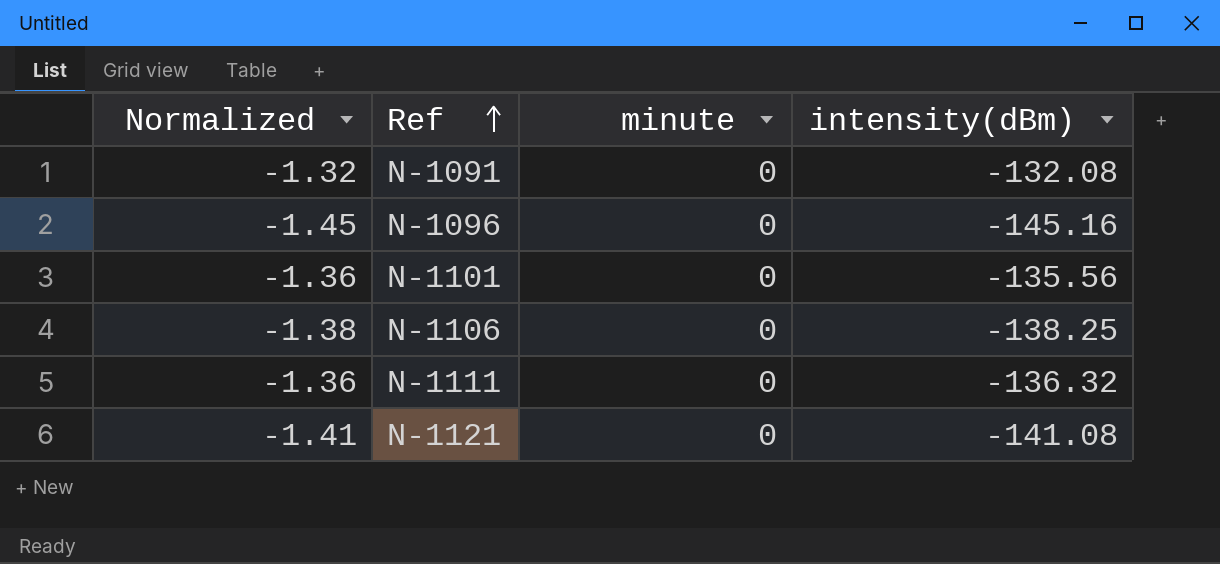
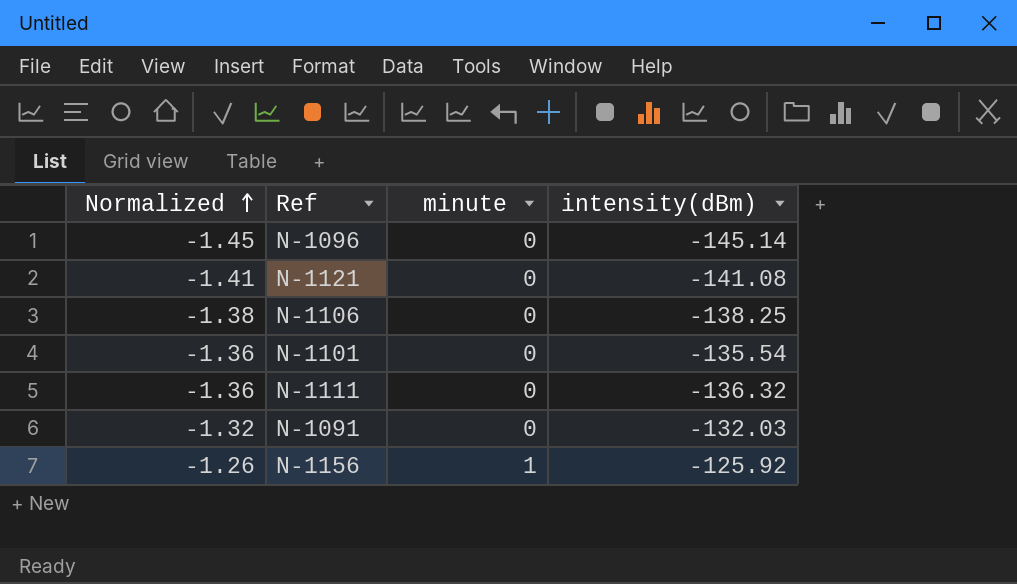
row order: Ref ascending -> Normalized ascending
N-1096 | intensity(dBm): -145.16 -> -145.14
N-1101 | intensity(dBm): -135.56 -> -135.54
N-1091 | intensity(dBm): -132.08 -> -132.03
row N-1156: none -> -1.26 | 1 | -125.92

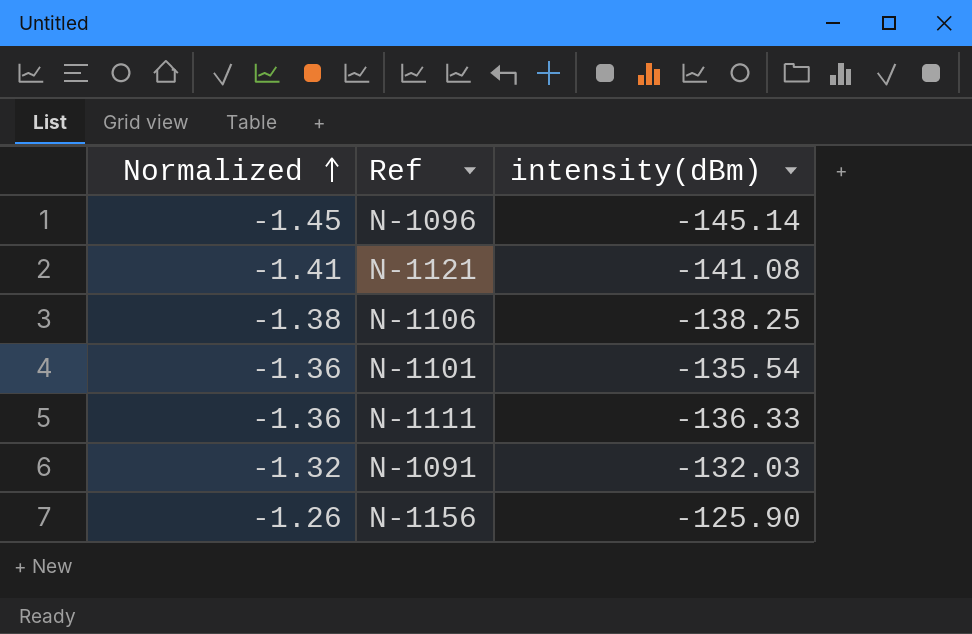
column minute | position: 3 -> none
N-1111 | intensity(dBm): -136.32 -> -136.33
N-1156 | intensity(dBm): -125.92 -> -125.90

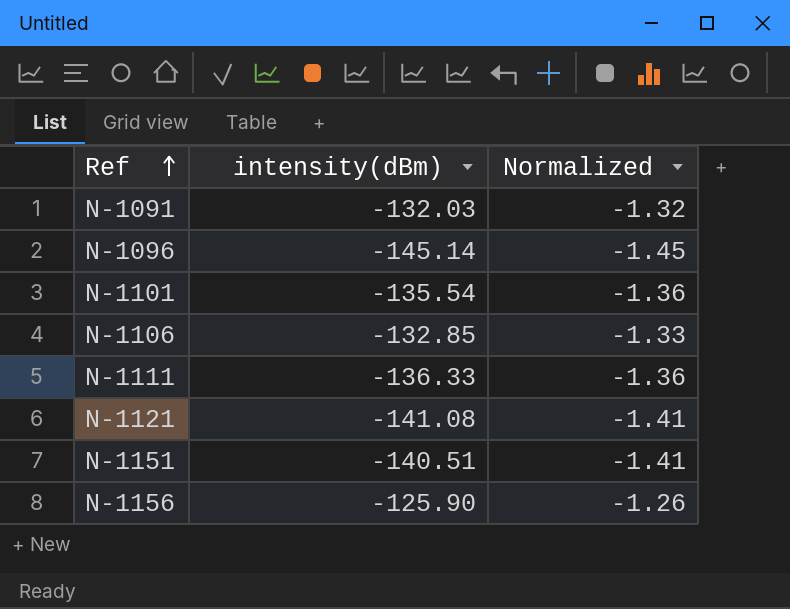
row order: Normalized ascending -> Ref ascending
column Normalized | position: 1 -> 3
N-1106 | intensity(dBm): -138.25 -> -132.85
N-1106 | Normalized: -1.38 -> -1.33
row N-1151: none -> -140.51 | -1.41

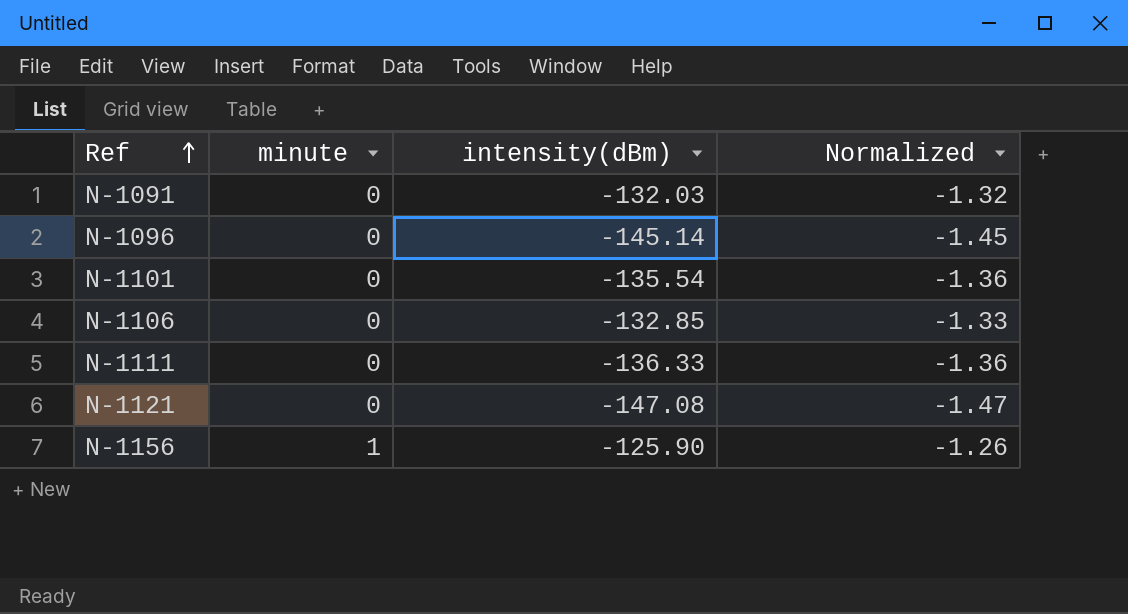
column minute | position: none -> 2
row N-1151: -140.51 | -1.41 -> none
N-1121 | intensity(dBm): -141.08 -> -147.08
N-1121 | Normalized: -1.41 -> -1.47

